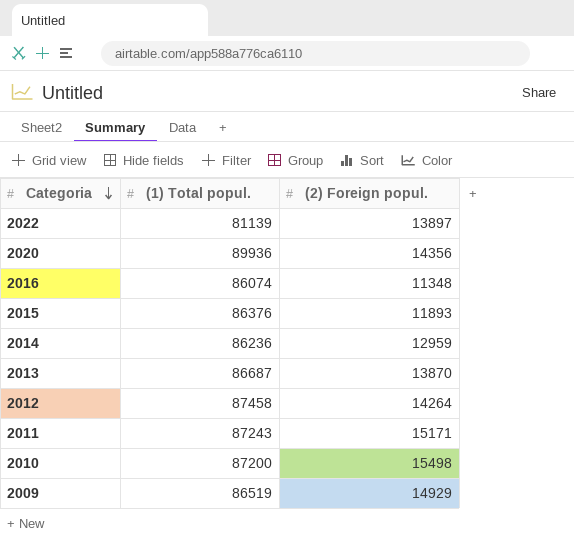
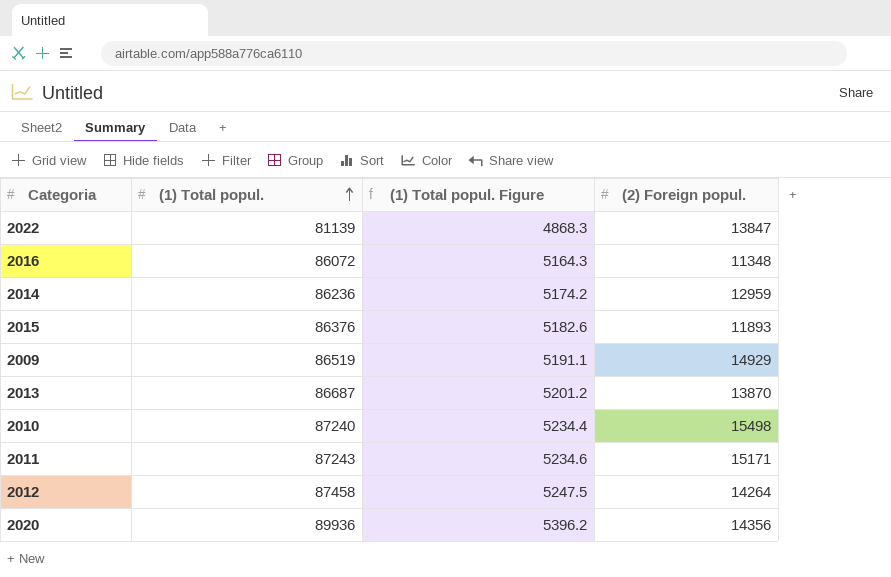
row order: Categoria descending -> (1) Total popul. ascending
column (1) Total popul. Figure | formula: none -> [(1) Total popul.] * 0.06
2022 | (2) Foreign popul.: 13897 -> 13847
2016 | (1) Total popul.: 86074 -> 86072
2010 | (1) Total popul.: 87200 -> 87240

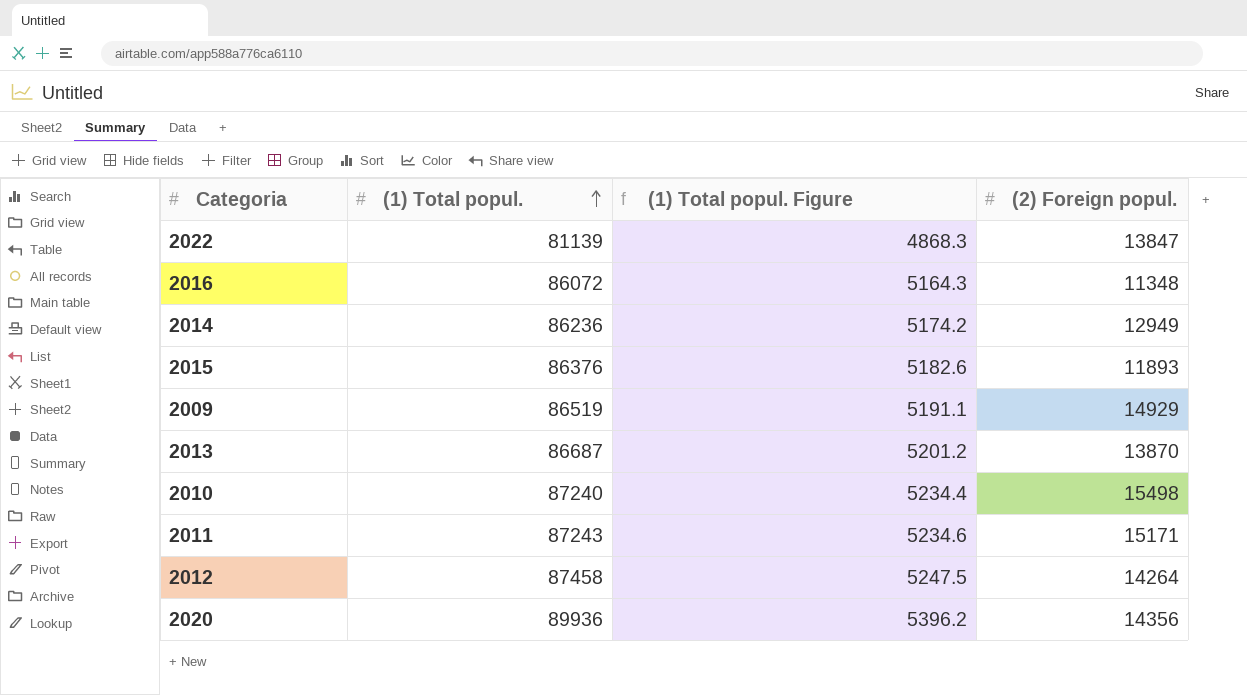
2014 | (2) Foreign popul.: 12959 -> 12949

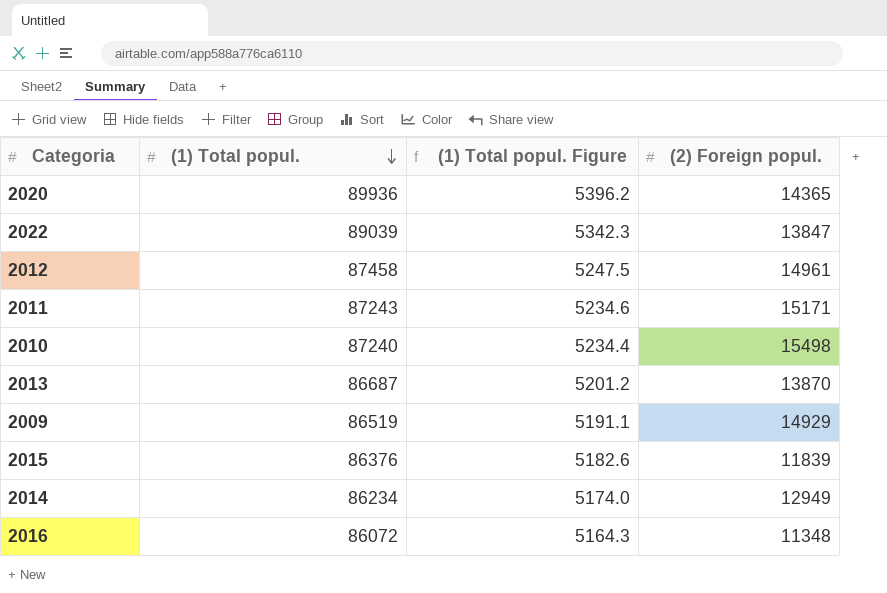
row order: (1) Total popul. ascending -> (1) Total popul. descending
2020 | (2) Foreign popul.: 14356 -> 14365
2022 | (1) Total popul.: 81139 -> 89039
2022 | (1) Total popul. Figure: 4868.3 -> 5342.3
2012 | (2) Foreign popul.: 14264 -> 14961
2015 | (2) Foreign popul.: 11893 -> 11839
2014 | (1) Total popul.: 86236 -> 86234
2014 | (1) Total popul. Figure: 5174.2 -> 5174.0

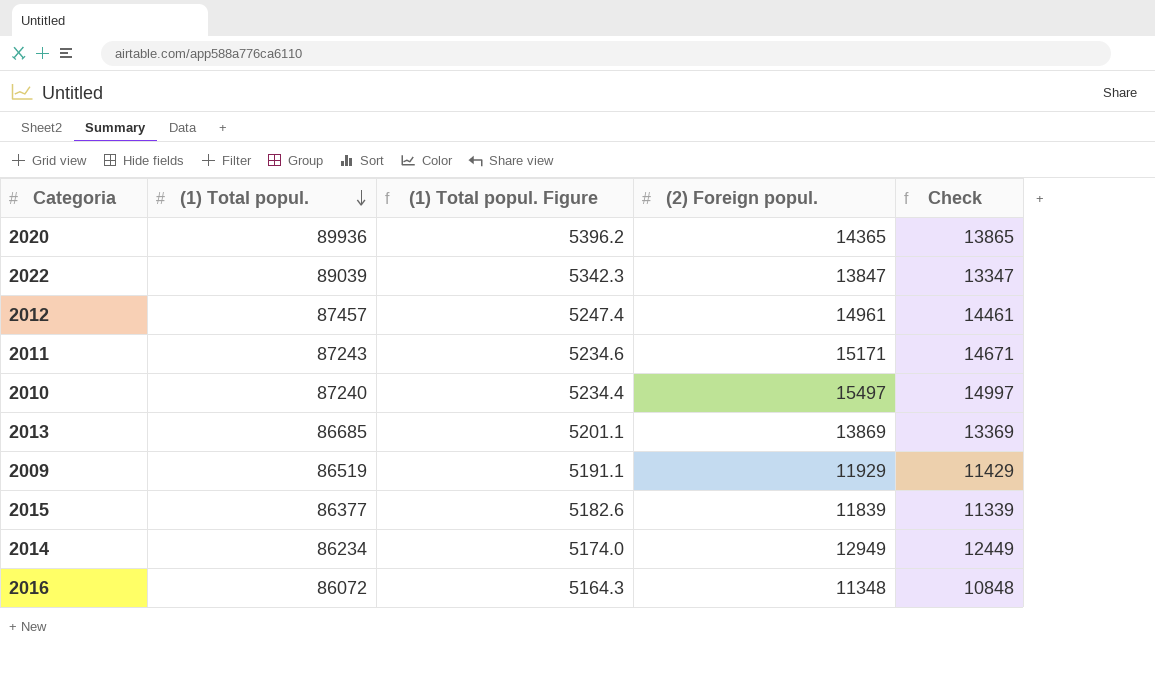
column Check | formula: none -> [(2) Foreign popul.] - 500
2012 | (1) Total popul.: 87458 -> 87457
2012 | (1) Total popul. Figure: 5247.5 -> 5247.4
2010 | (2) Foreign popul.: 15498 -> 15497
2013 | (1) Total popul.: 86687 -> 86685
2013 | (1) Total popul. Figure: 5201.2 -> 5201.1
2013 | (2) Foreign popul.: 13870 -> 13869
2009 | (2) Foreign popul.: 14929 -> 11929
2015 | (1) Total popul.: 86376 -> 86377

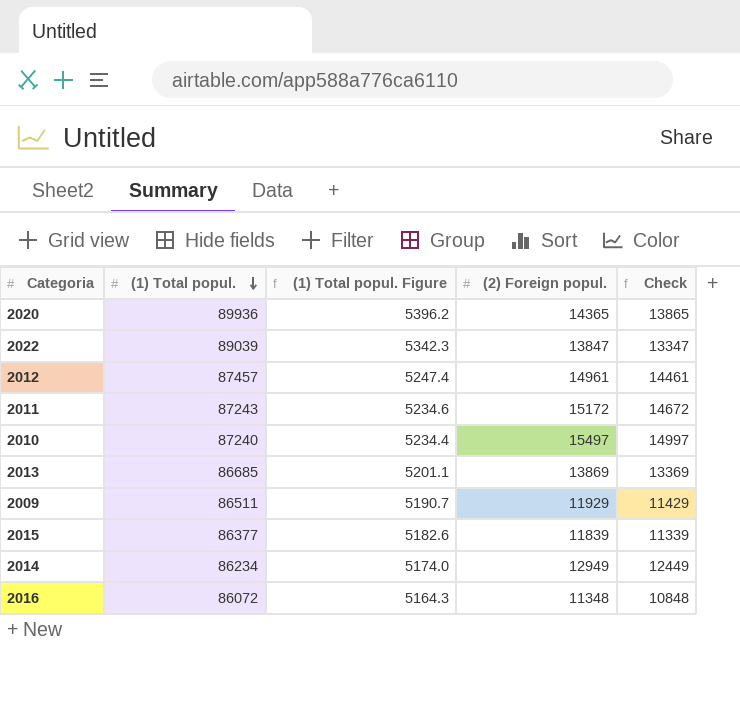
2011 | (2) Foreign popul.: 15171 -> 15172
2011 | Check: 14671 -> 14672
2009 | (1) Total popul.: 86519 -> 86511
2009 | (1) Total popul. Figure: 5191.1 -> 5190.7

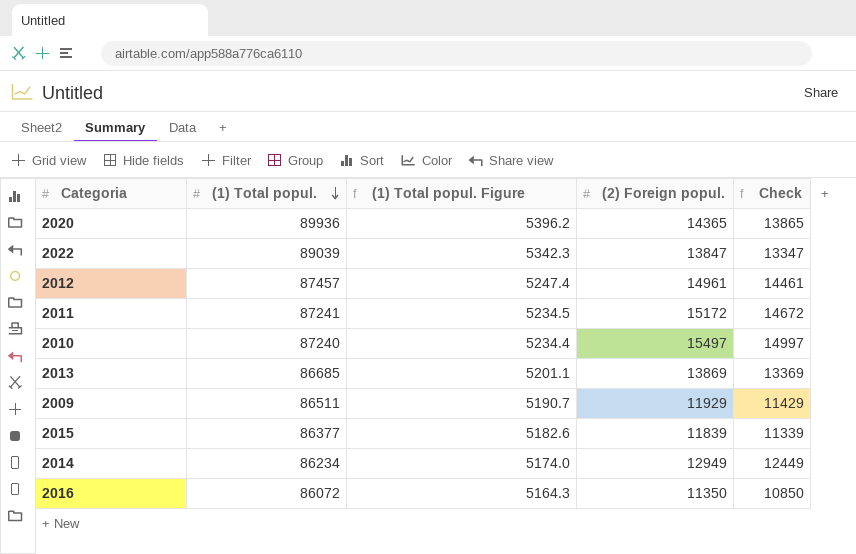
2011 | (1) Total popul.: 87243 -> 87241
2011 | (1) Total popul. Figure: 5234.6 -> 5234.5
2016 | (2) Foreign popul.: 11348 -> 11350
2016 | Check: 10848 -> 10850

